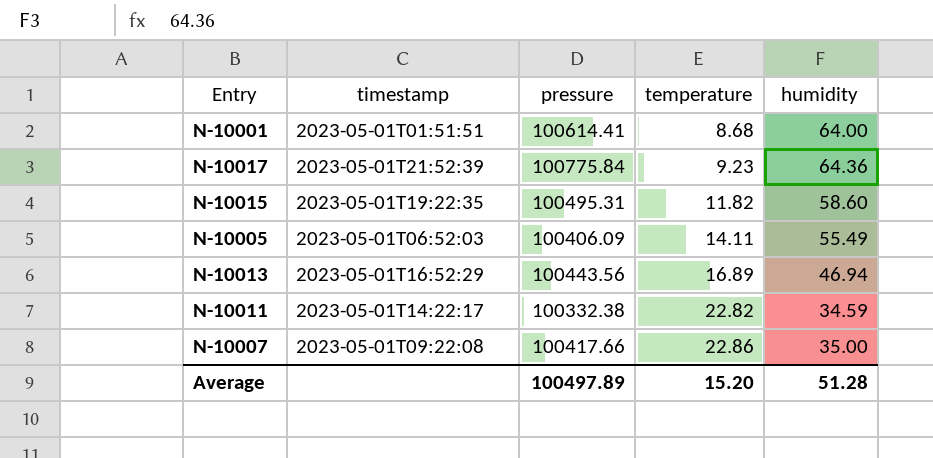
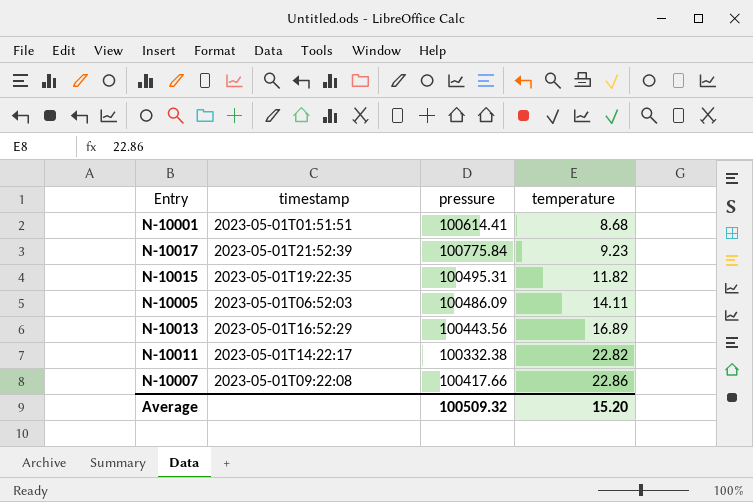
column humidity | position: 5 -> none
N-10005 | pressure: 100406.09 -> 100486.09
Average | pressure: 100497.89 -> 100509.32

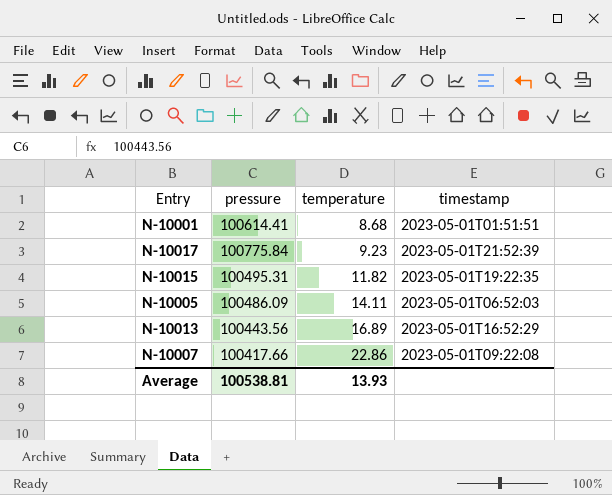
column timestamp | position: 2 -> 4
row N-10011: 2023-05-01T14:22:17 | 100332.38 | 22.82 -> none
Average | pressure: 100509.32 -> 100538.81
Average | temperature: 15.20 -> 13.93

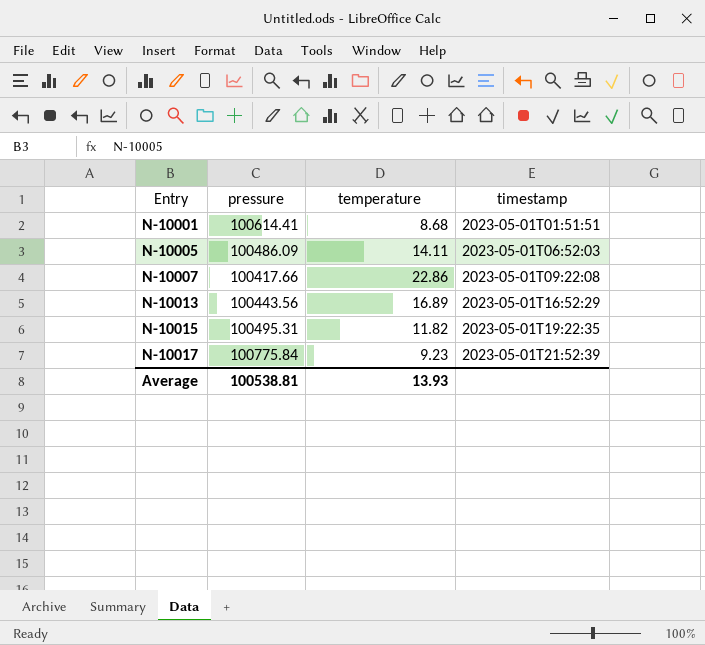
row order: temperature ascending -> Entry ascending

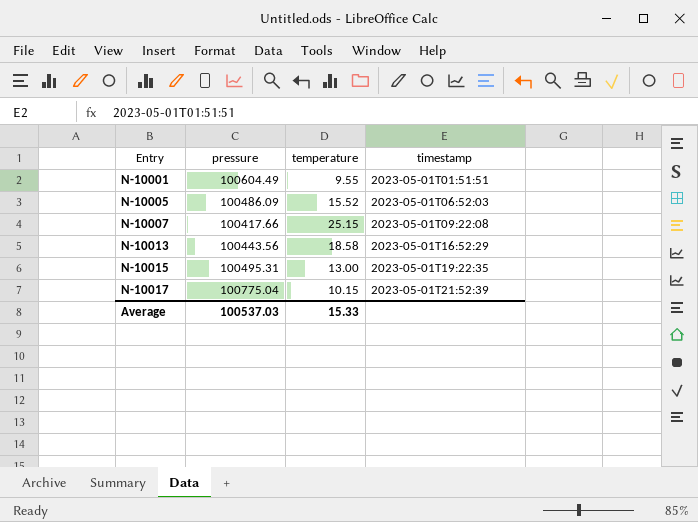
N-10001 | pressure: 100614.41 -> 100604.49
N-10001 | temperature: 8.68 -> 9.55
N-10005 | temperature: 14.11 -> 15.52
N-10007 | temperature: 22.86 -> 25.15
N-10013 | temperature: 16.89 -> 18.58
N-10015 | temperature: 11.82 -> 13.00
N-10017 | pressure: 100775.84 -> 100775.04
N-10017 | temperature: 9.23 -> 10.15
Average | pressure: 100538.81 -> 100537.03
Average | temperature: 13.93 -> 15.33

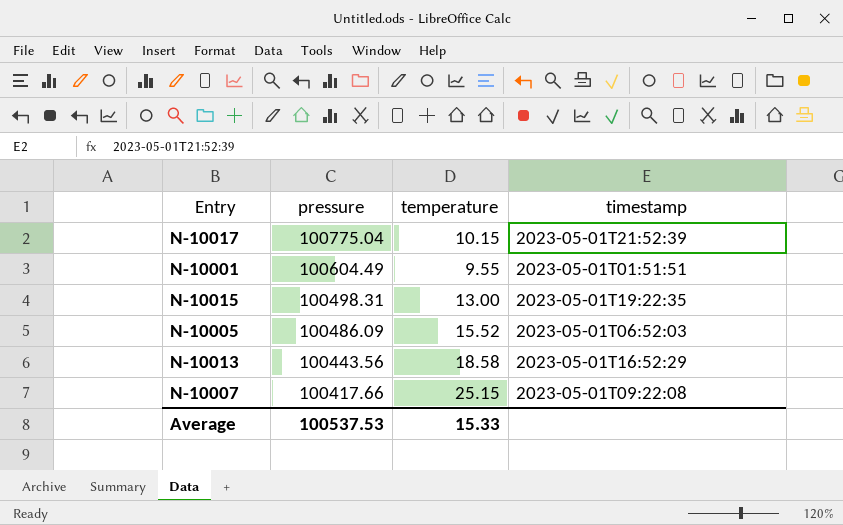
row order: Entry ascending -> pressure descending
N-10015 | pressure: 100495.31 -> 100498.31
Average | pressure: 100537.03 -> 100537.53

